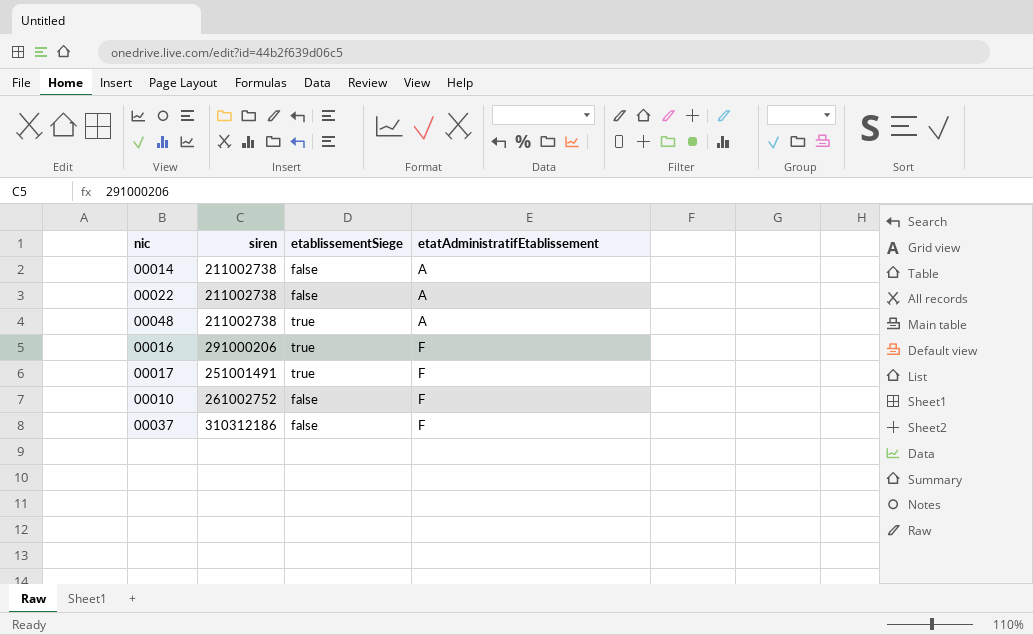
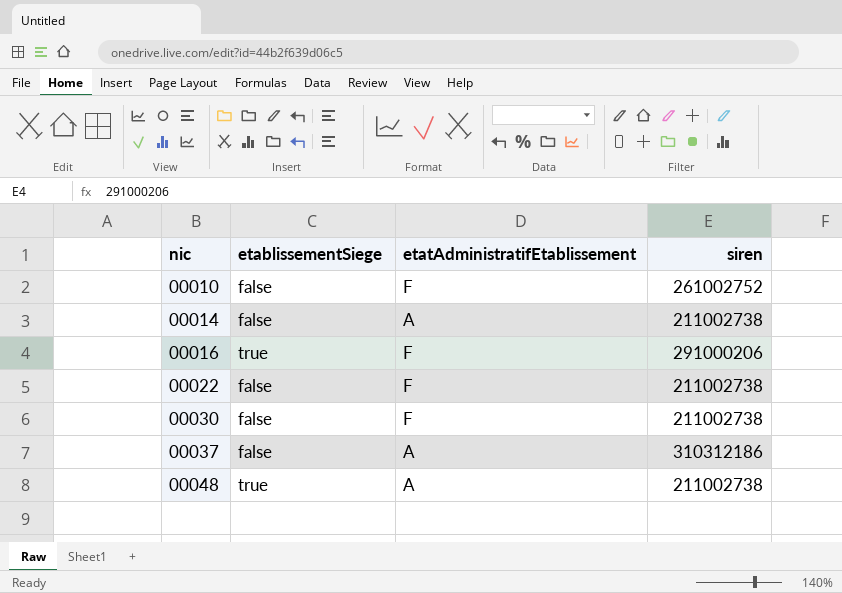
row order: etatAdministratifEtablissement ascending -> nic ascending
column siren | position: 2 -> 4
row 00017: 251001491 | true | F -> none
00022 | etatAdministratifEtablissement: A -> F
row 00030: none -> false | F | 211002738
00037 | etatAdministratifEtablissement: F -> A

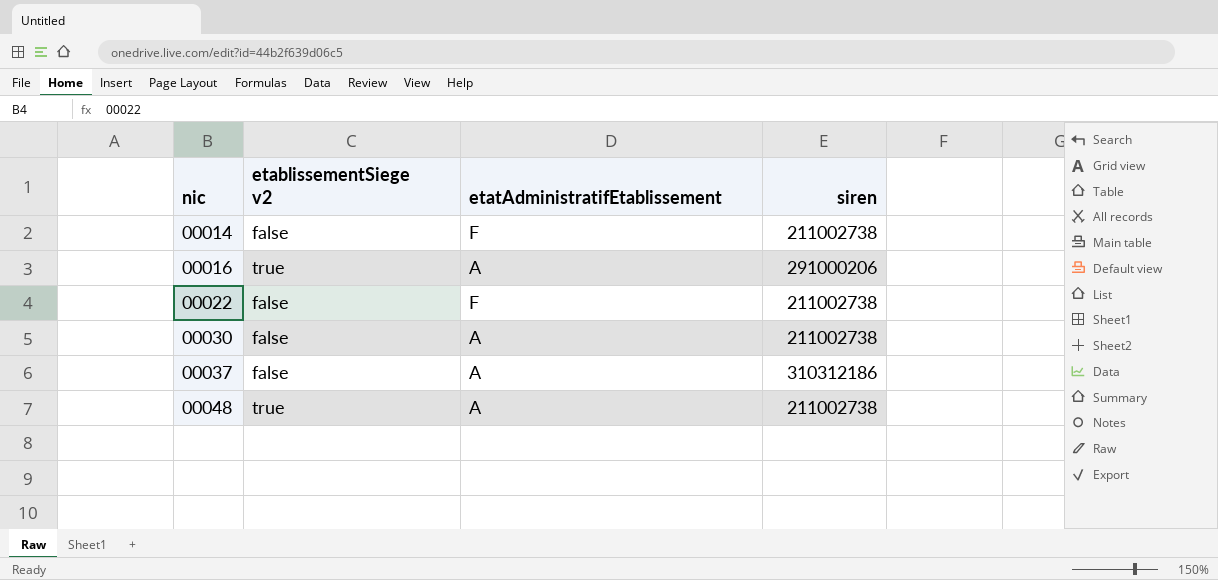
column name: etablissementSiege -> etablissementSiege v2
row 00010: false | F | 261002752 -> none
00014 | etatAdministratifEtablissement: A -> F
00016 | etatAdministratifEtablissement: F -> A
00030 | etatAdministratifEtablissement: F -> A

